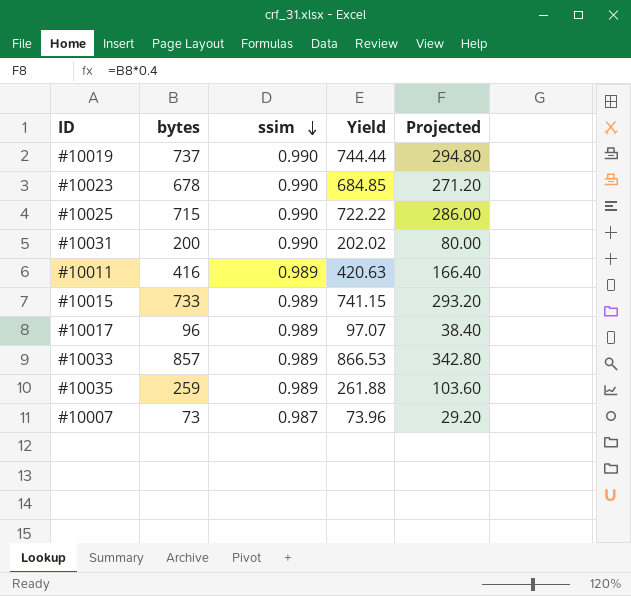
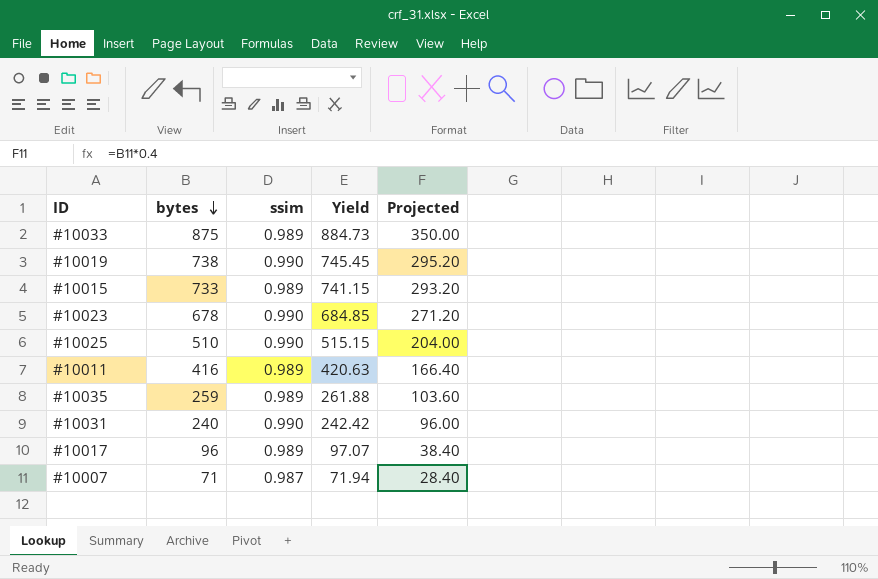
row order: ssim descending -> bytes descending
#10033 | bytes: 857 -> 875
#10033 | Yield: 866.53 -> 884.73
#10033 | Projected: 342.80 -> 350.00
#10019 | bytes: 737 -> 738
#10019 | Yield: 744.44 -> 745.45
#10019 | Projected: 294.80 -> 295.20
#10025 | bytes: 715 -> 510
#10025 | Yield: 722.22 -> 515.15
#10025 | Projected: 286.00 -> 204.00
#10031 | bytes: 200 -> 240
#10031 | Yield: 202.02 -> 242.42
#10031 | Projected: 80.00 -> 96.00
#10007 | bytes: 73 -> 71
#10007 | Yield: 73.96 -> 71.94
#10007 | Projected: 29.20 -> 28.40

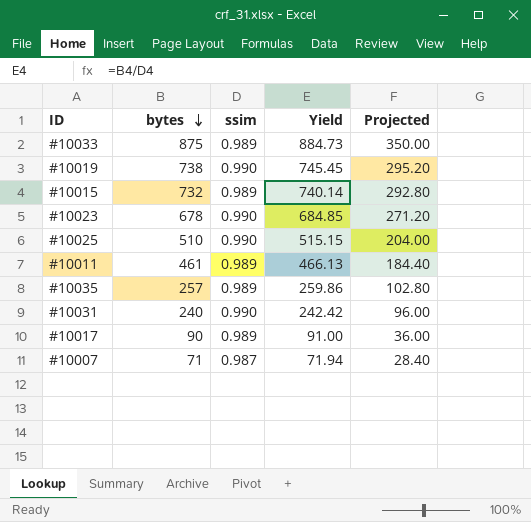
#10015 | bytes: 733 -> 732
#10015 | Yield: 741.15 -> 740.14
#10015 | Projected: 293.20 -> 292.80
#10011 | bytes: 416 -> 461
#10011 | Yield: 420.63 -> 466.13
#10011 | Projected: 166.40 -> 184.40
#10035 | bytes: 259 -> 257
#10035 | Yield: 261.88 -> 259.86
#10035 | Projected: 103.60 -> 102.80
#10017 | bytes: 96 -> 90
#10017 | Yield: 97.07 -> 91.00
#10017 | Projected: 38.40 -> 36.00

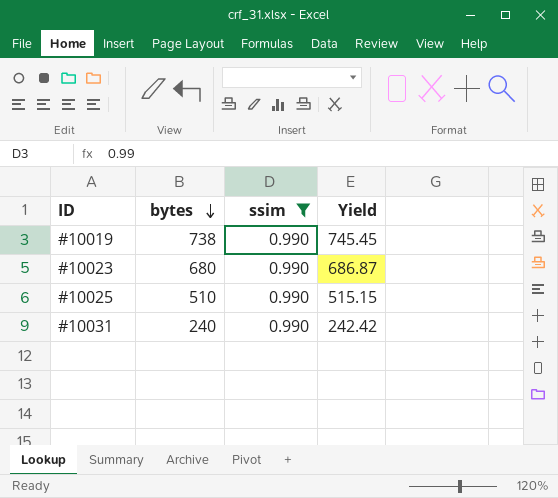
filter: none -> ssim = 0.990
column Projected | formula: [bytes] * 0.4 -> none
#10023 | bytes: 678 -> 680
#10023 | Yield: 684.85 -> 686.87

